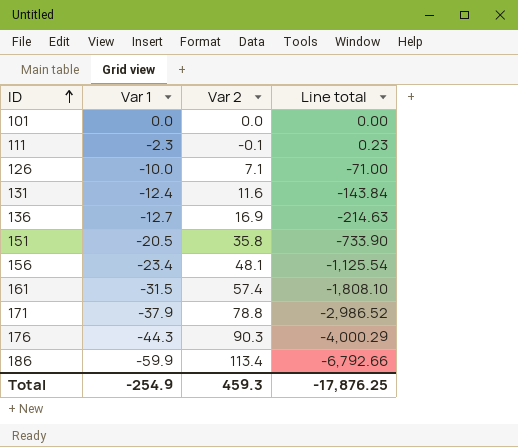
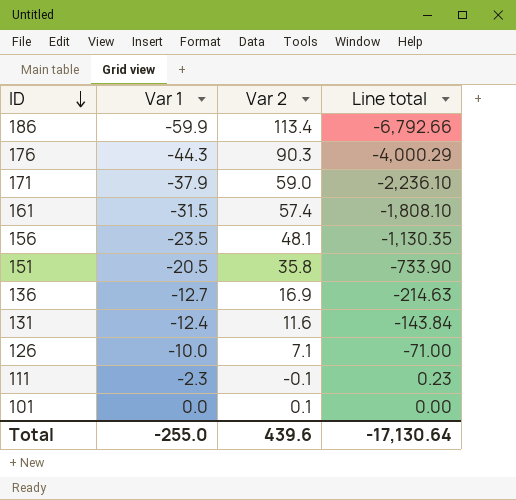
row order: ID ascending -> ID descending
171 | Var 2: 78.8 -> 59.0
171 | Line total: -2,986.52 -> -2,236.10
156 | Var 1: -23.4 -> -23.5
156 | Line total: -1,125.54 -> -1,130.35
101 | Var 2: 0.0 -> 0.1
Total | Var 1: -254.9 -> -255.0
Total | Var 2: 459.3 -> 439.6
Total | Line total: -17,876.25 -> -17,130.64

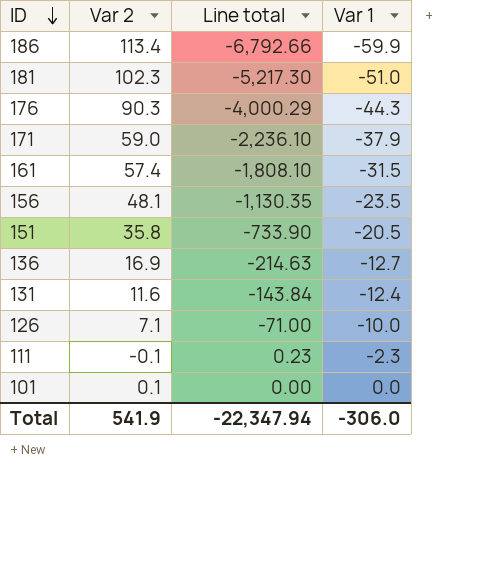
column Var 1 | position: 2 -> 4
row 181: none -> 102.3 | -5,217.30 | -51.0
Total | Var 2: 439.6 -> 541.9
Total | Line total: -17,130.64 -> -22,347.94
Total | Var 1: -255.0 -> -306.0

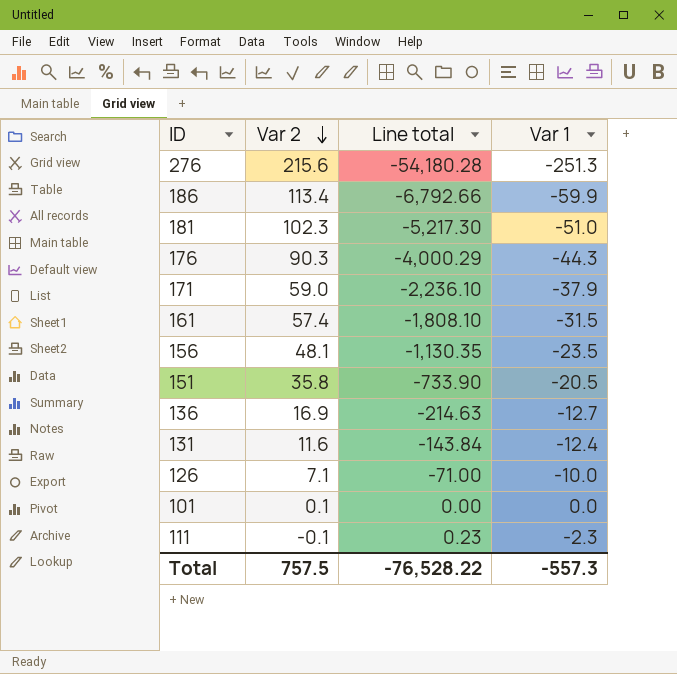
row order: ID descending -> Var 2 descending
row 276: none -> 215.6 | -54,180.28 | -251.3
Total | Var 2: 541.9 -> 757.5
Total | Line total: -22,347.94 -> -76,528.22
Total | Var 1: -306.0 -> -557.3

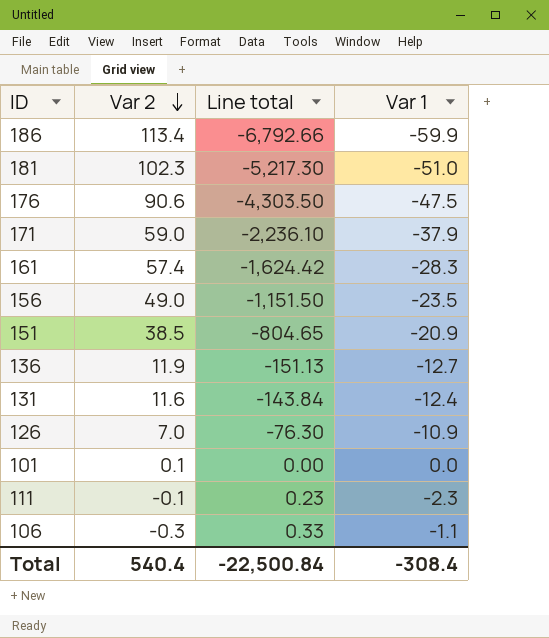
row 276: 215.6 | -54,180.28 | -251.3 -> none
176 | Var 2: 90.3 -> 90.6
176 | Line total: -4,000.29 -> -4,303.50
176 | Var 1: -44.3 -> -47.5
161 | Line total: -1,808.10 -> -1,624.42
161 | Var 1: -31.5 -> -28.3
156 | Var 2: 48.1 -> 49.0
156 | Line total: -1,130.35 -> -1,151.50
151 | Var 2: 35.8 -> 38.5
151 | Line total: -733.90 -> -804.65
151 | Var 1: -20.5 -> -20.9
136 | Var 2: 16.9 -> 11.9
136 | Line total: -214.63 -> -151.13
126 | Var 2: 7.1 -> 7.0
126 | Line total: -71.00 -> -76.30
126 | Var 1: -10.0 -> -10.9
row 106: none -> -0.3 | 0.33 | -1.1
Total | Var 2: 757.5 -> 540.4
Total | Line total: -76,528.22 -> -22,500.84
Total | Var 1: -557.3 -> -308.4

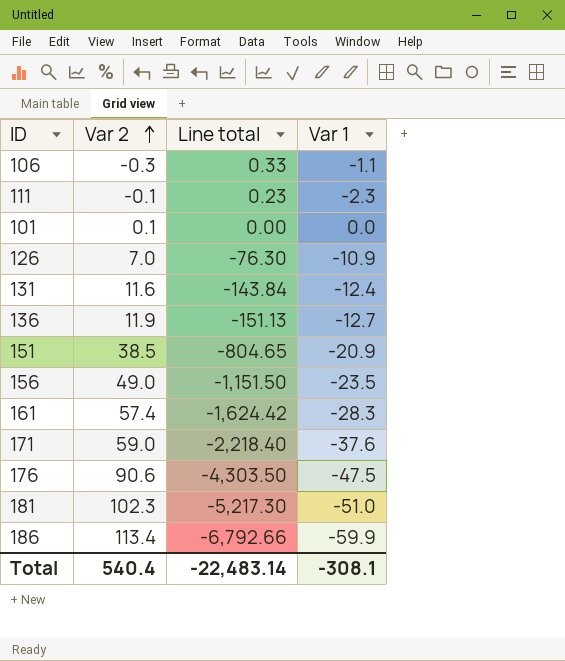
row order: Var 2 descending -> Var 2 ascending
171 | Line total: -2,236.10 -> -2,218.40
171 | Var 1: -37.9 -> -37.6
Total | Line total: -22,500.84 -> -22,483.14
Total | Var 1: -308.4 -> -308.1

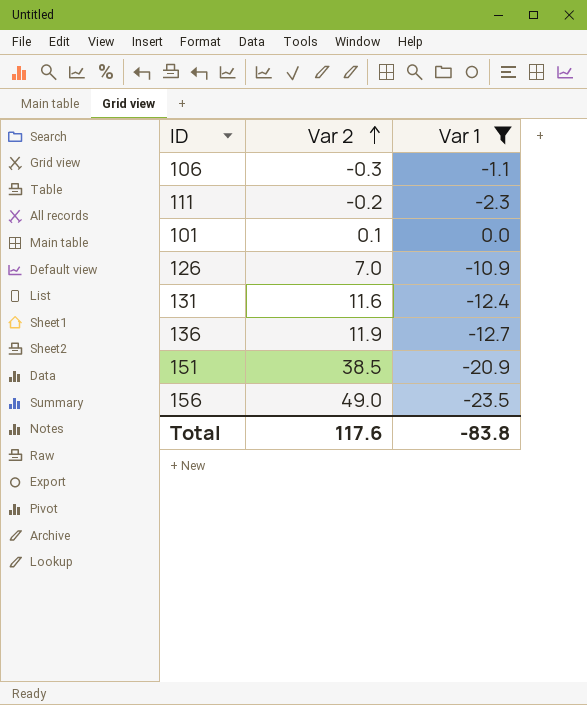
filter: none -> Var 1 >= -23.5
column Line total | formula: [Var 2] * [Var 1] -> none
111 | Var 2: -0.1 -> -0.2
Total | Var 2: 540.4 -> 117.6
Total | Var 1: -308.1 -> -83.8

